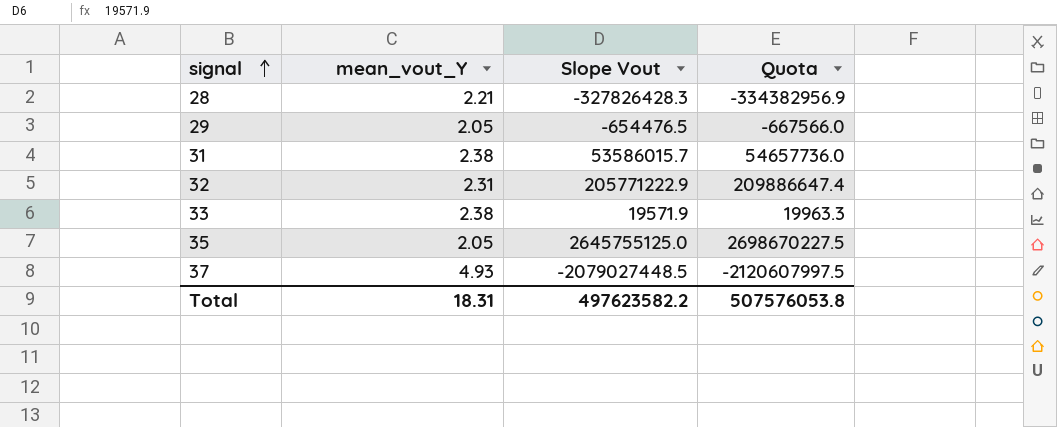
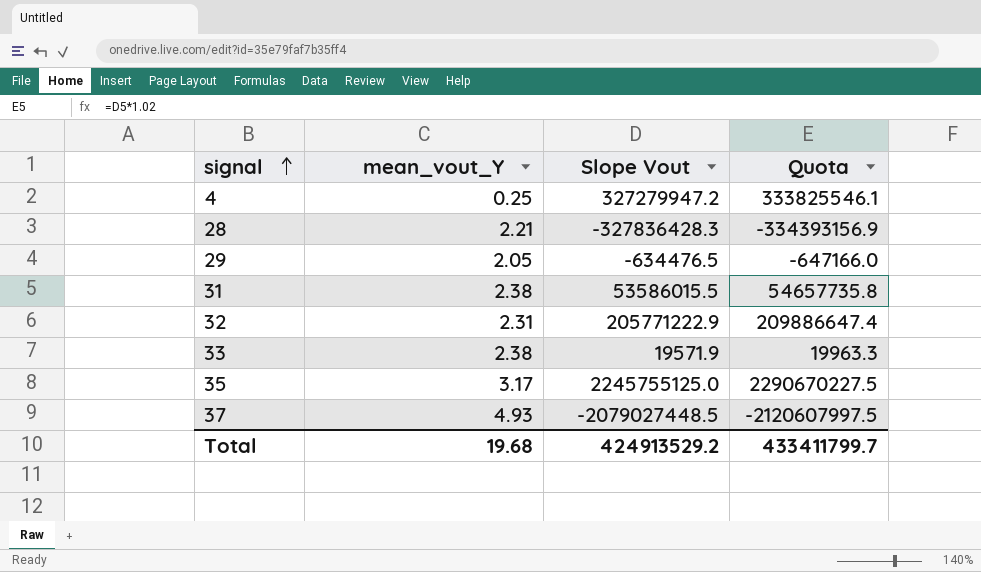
row 4: none -> 0.25 | 327279947.2 | 333825546.1
28 | Slope Vout: -327826428.3 -> -327836428.3
28 | Quota: -334382956.9 -> -334393156.9
29 | Slope Vout: -654476.5 -> -634476.5
29 | Quota: -667566.0 -> -647166.0
31 | Slope Vout: 53586015.7 -> 53586015.5
31 | Quota: 54657736.0 -> 54657735.8
35 | mean_vout_Y: 2.05 -> 3.17
35 | Slope Vout: 2645755125.0 -> 2245755125.0
35 | Quota: 2698670227.5 -> 2290670227.5
Total | mean_vout_Y: 18.31 -> 19.68
Total | Slope Vout: 497623582.2 -> 424913529.2
Total | Quota: 507576053.8 -> 433411799.7

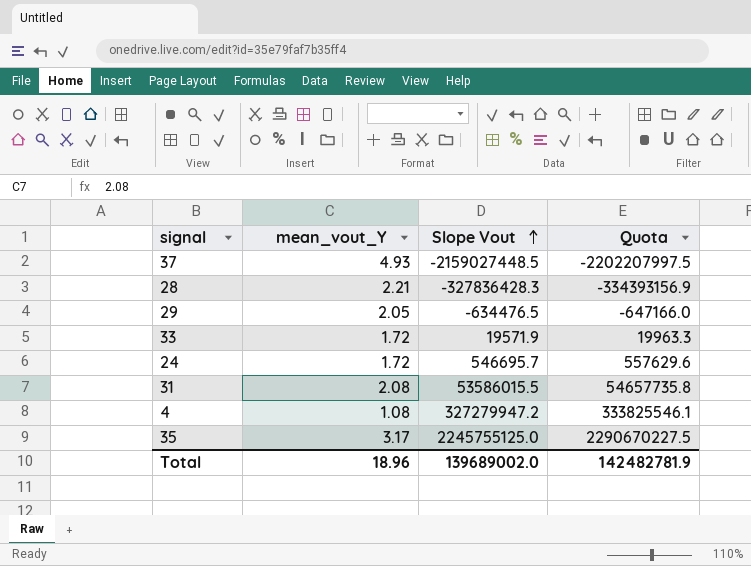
row order: signal ascending -> Slope Vout ascending
row 32: 2.31 | 205771222.9 | 209886647.4 -> none
37 | Slope Vout: -2079027448.5 -> -2159027448.5
37 | Quota: -2120607997.5 -> -2202207997.5
33 | mean_vout_Y: 2.38 -> 1.72
row 24: none -> 1.72 | 546695.7 | 557629.6
31 | mean_vout_Y: 2.38 -> 2.08
4 | mean_vout_Y: 0.25 -> 1.08
Total | mean_vout_Y: 19.68 -> 18.96
Total | Slope Vout: 424913529.2 -> 139689002.0
Total | Quota: 433411799.7 -> 142482781.9

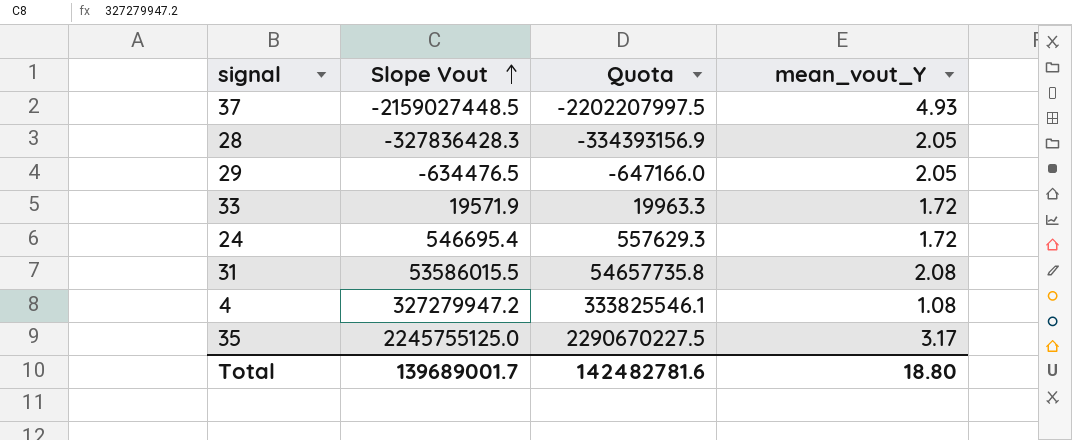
column mean_vout_Y | position: 2 -> 4
28 | mean_vout_Y: 2.21 -> 2.05
24 | Slope Vout: 546695.7 -> 546695.4
24 | Quota: 557629.6 -> 557629.3
Total | Slope Vout: 139689002.0 -> 139689001.7
Total | Quota: 142482781.9 -> 142482781.6
Total | mean_vout_Y: 18.96 -> 18.80

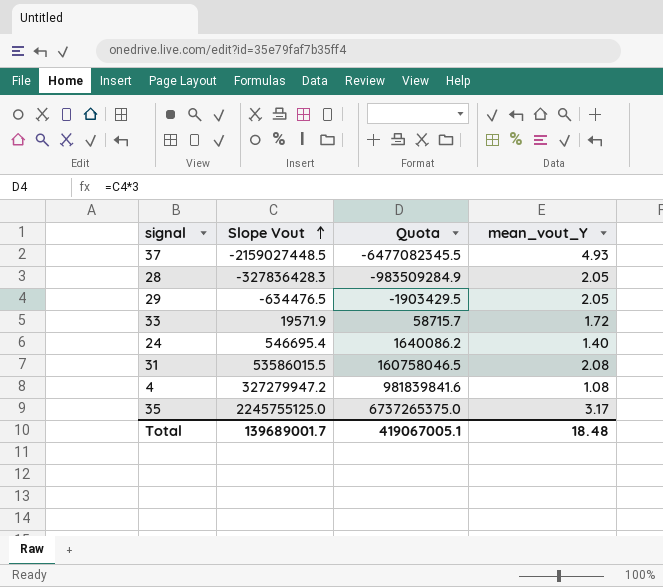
column Quota | formula: [Slope Vout] * 1.02 -> [Slope Vout] * 3
24 | mean_vout_Y: 1.72 -> 1.40
Total | Quota: 142482781.6 -> 419067005.1
Total | mean_vout_Y: 18.80 -> 18.48

